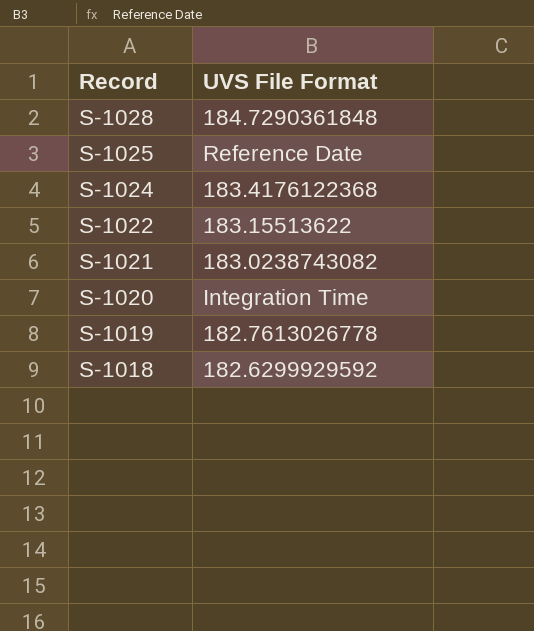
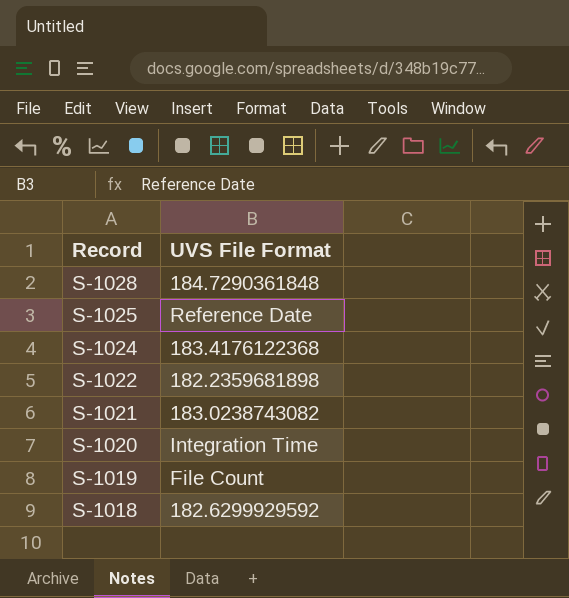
S-1022 | UVS File Format: 183.15513622 -> 182.2359681898
S-1019 | UVS File Format: 182.7613026778 -> File Count

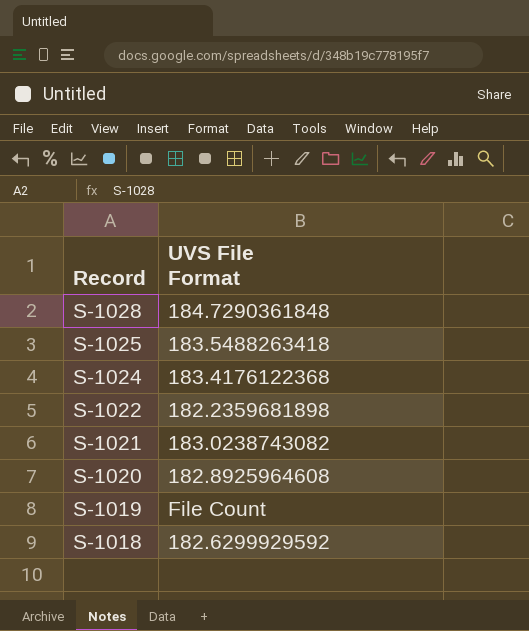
S-1025 | UVS File Format: Reference Date -> 183.5488263418
S-1020 | UVS File Format: Integration Time -> 182.8925964608

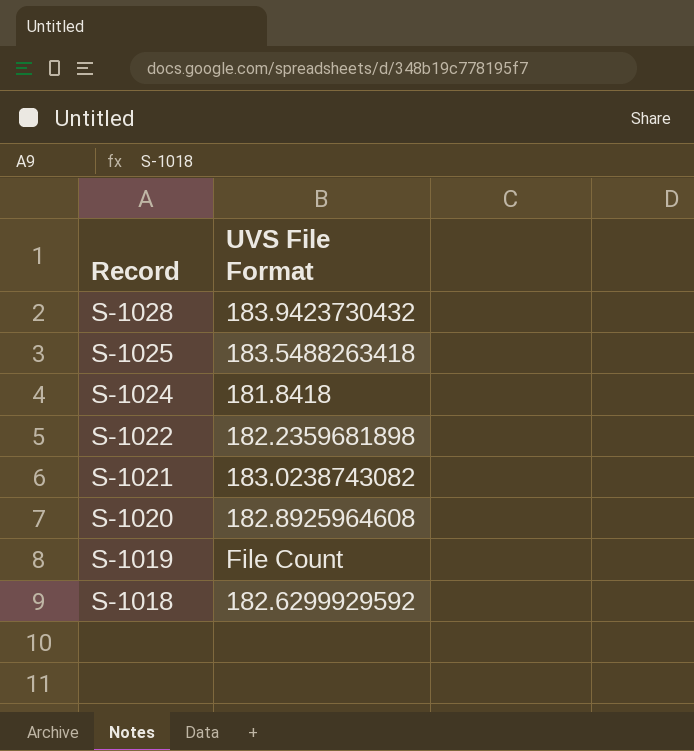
S-1028 | UVS File Format: 184.7290361848 -> 183.9423730432
S-1024 | UVS File Format: 183.4176122368 -> 181.8418

